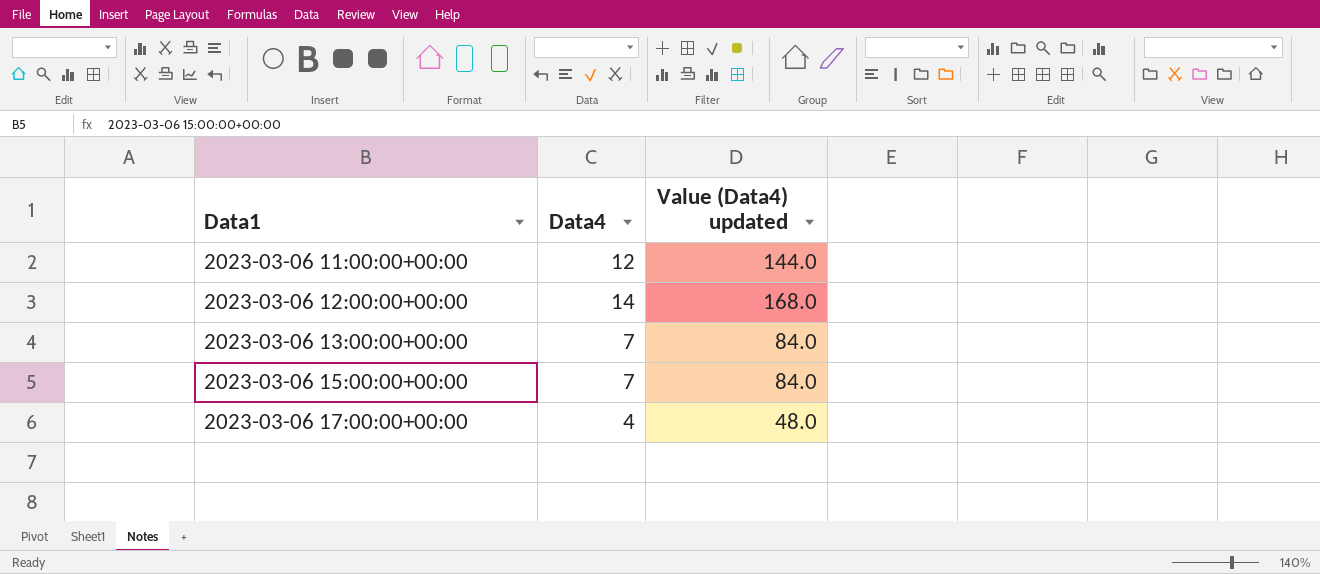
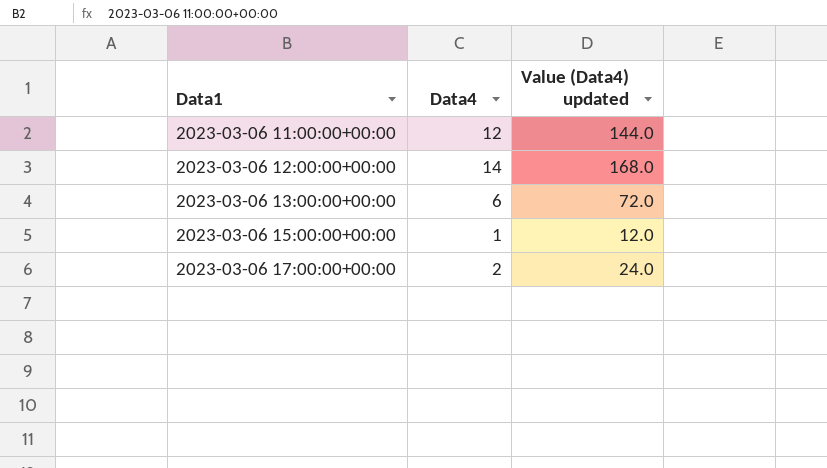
2023-03-06 13:00:00+00:00 | Data4: 7 -> 6
2023-03-06 13:00:00+00:00 | Value (Data4) updated: 84.0 -> 72.0
2023-03-06 15:00:00+00:00 | Data4: 7 -> 1
2023-03-06 15:00:00+00:00 | Value (Data4) updated: 84.0 -> 12.0
2023-03-06 17:00:00+00:00 | Data4: 4 -> 2
2023-03-06 17:00:00+00:00 | Value (Data4) updated: 48.0 -> 24.0

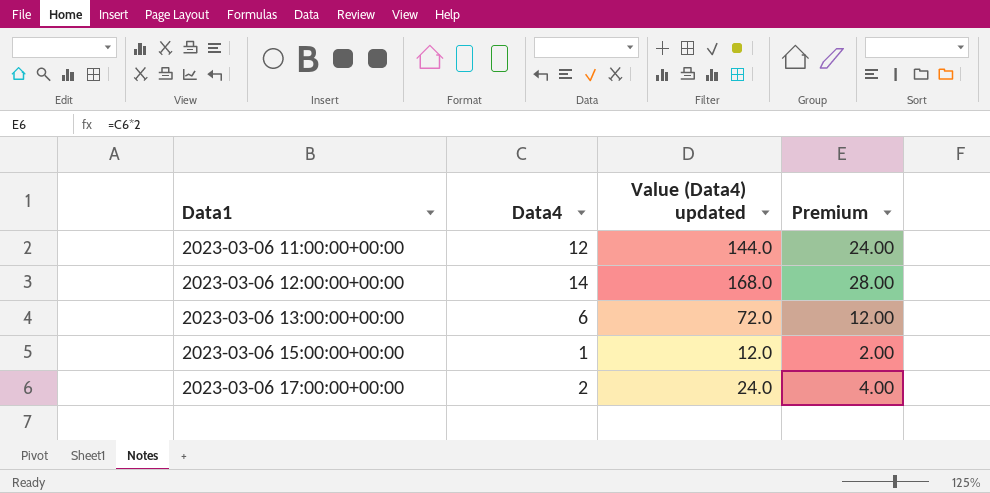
column Premium | formula: none -> [Data4] * 2

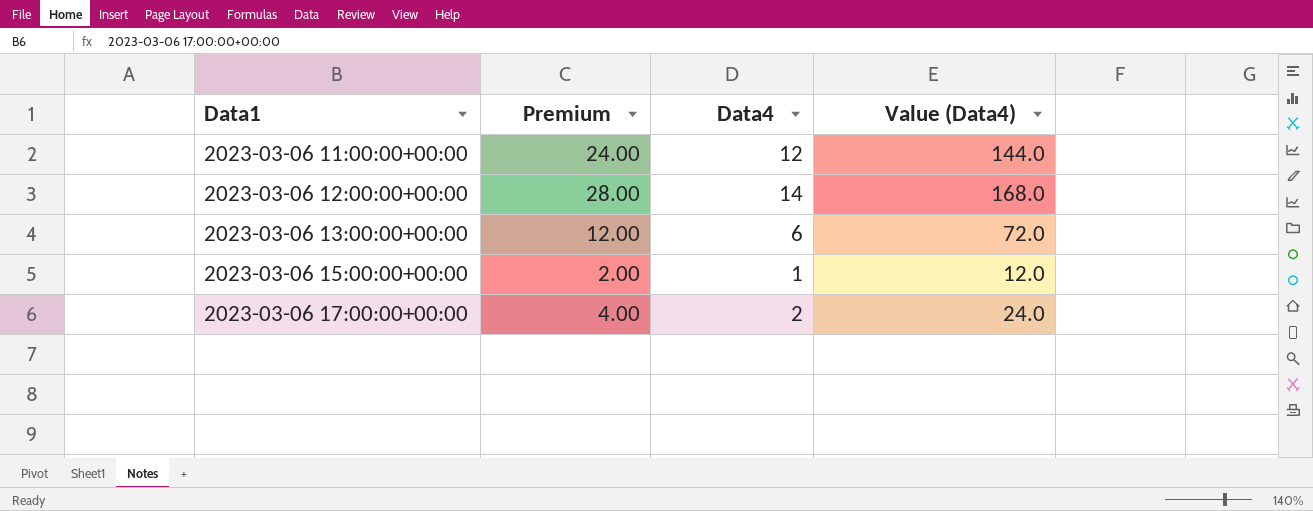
column Premium | position: 4 -> 2
column name: Value (Data4) updated -> Value (Data4)

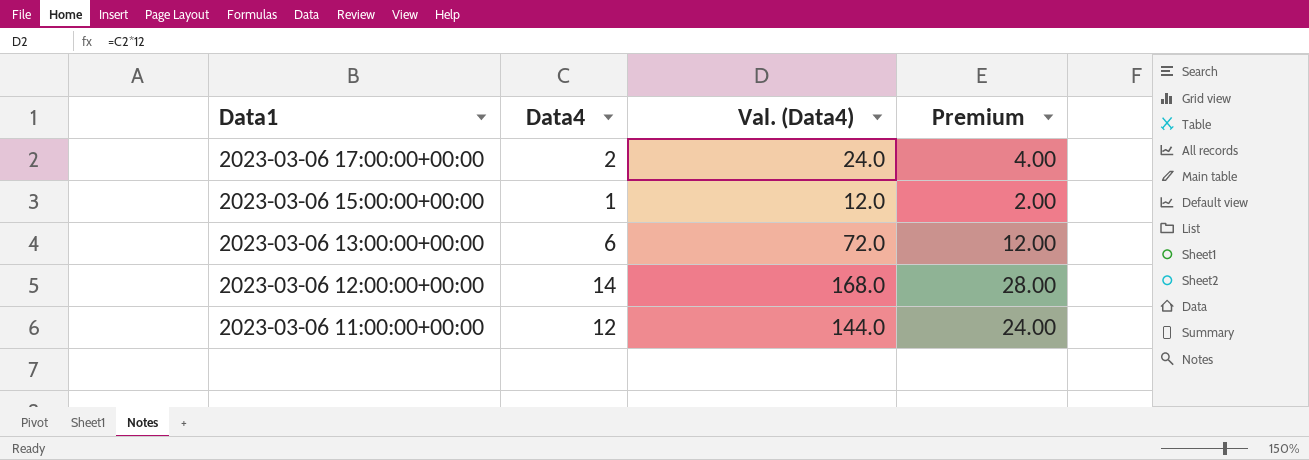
row order: Data1 ascending -> Data1 descending
column name: Value (Data4) -> Val. (Data4)
column Premium | position: 2 -> 4

